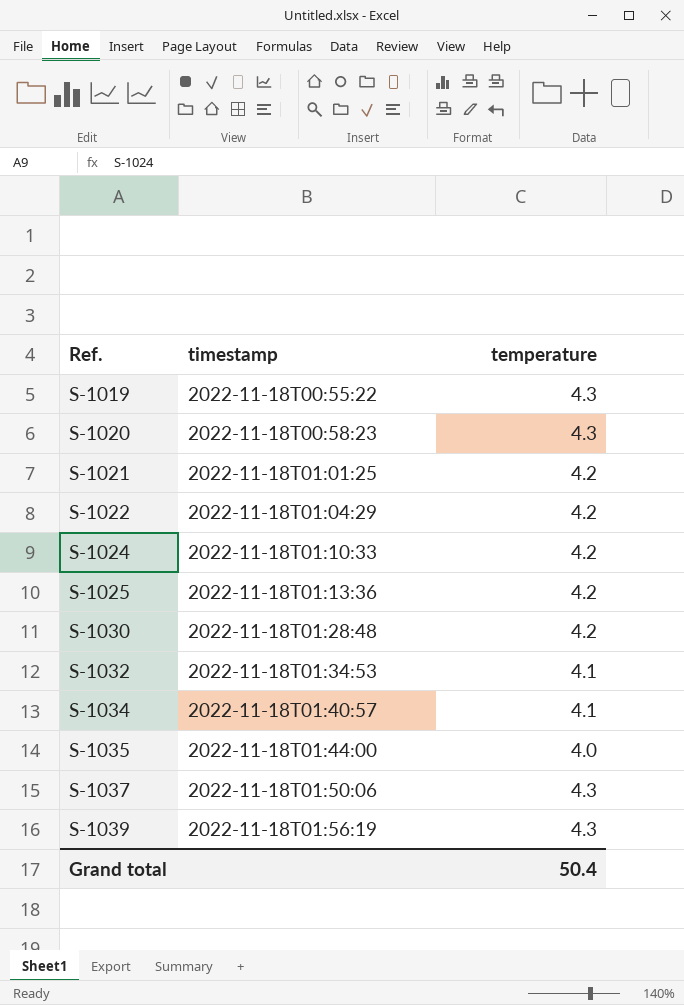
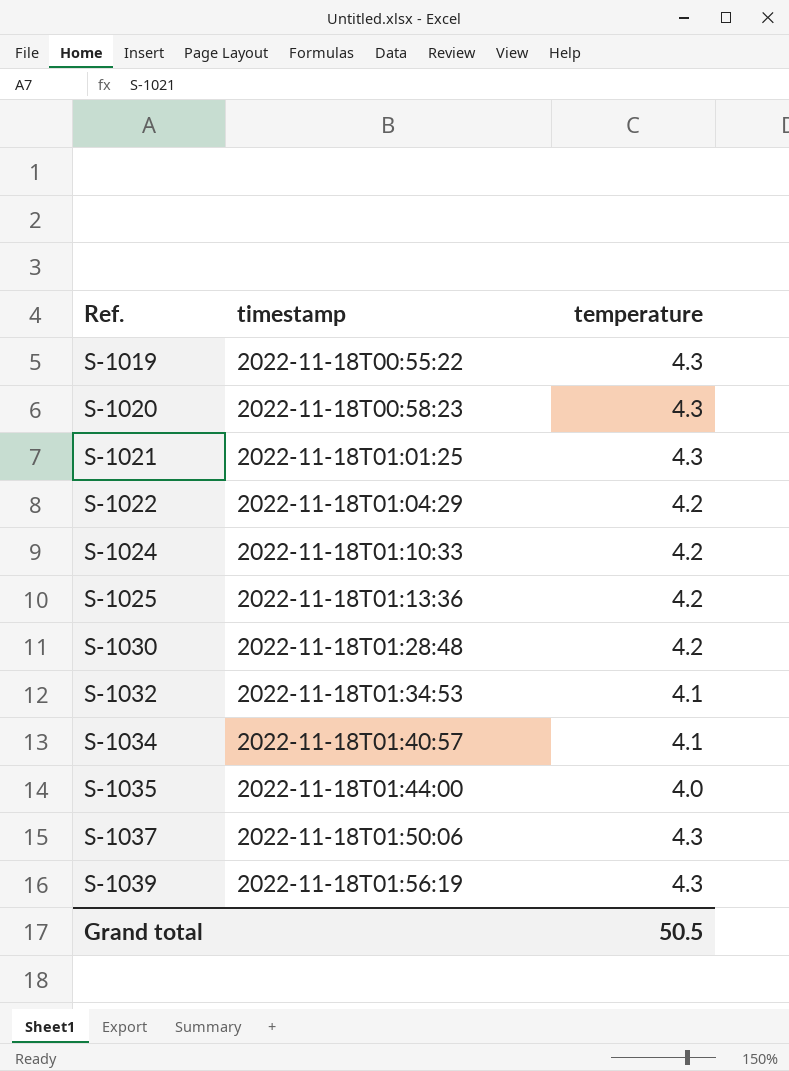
S-1021 | temperature: 4.2 -> 4.3
Grand total | temperature: 50.4 -> 50.5

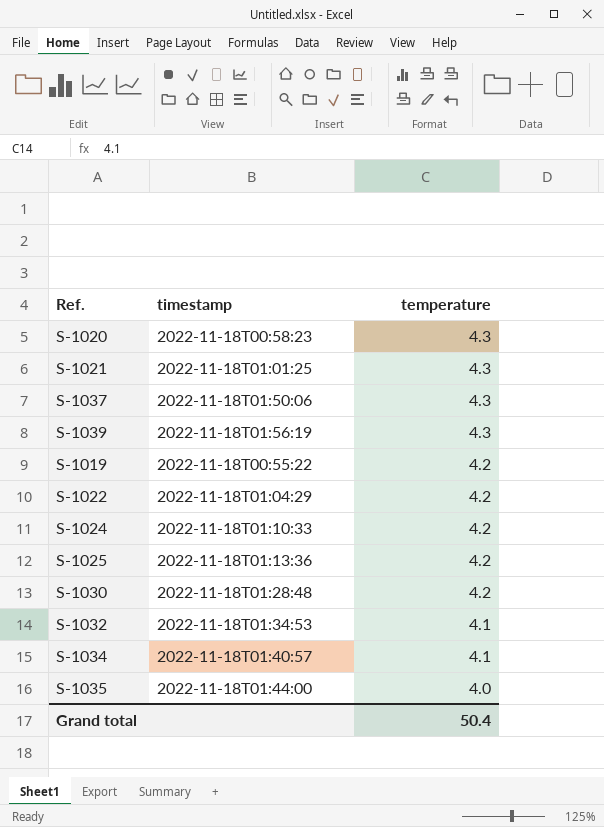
row order: Ref. ascending -> temperature descending
S-1019 | temperature: 4.3 -> 4.2
Grand total | temperature: 50.5 -> 50.4

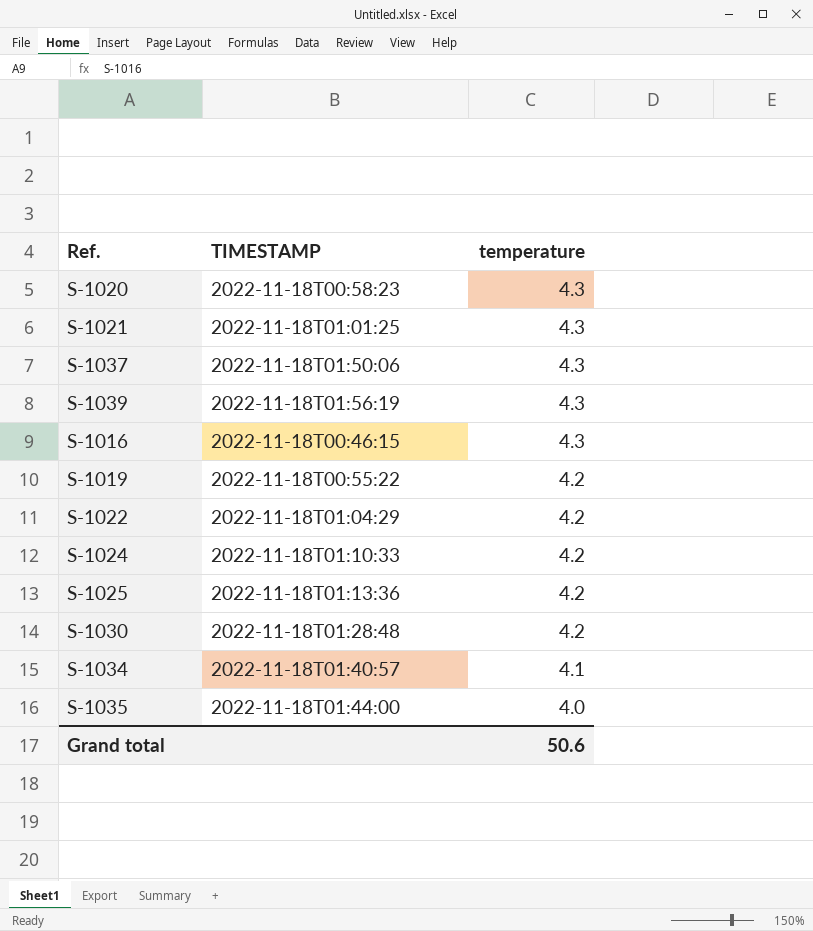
column name: timestamp -> TIMESTAMP
row S-1032: 2022-11-18T01:34:53 | 4.1 -> none
row S-1016: none -> 2022-11-18T00:46:15 | 4.3
Grand total | temperature: 50.4 -> 50.6

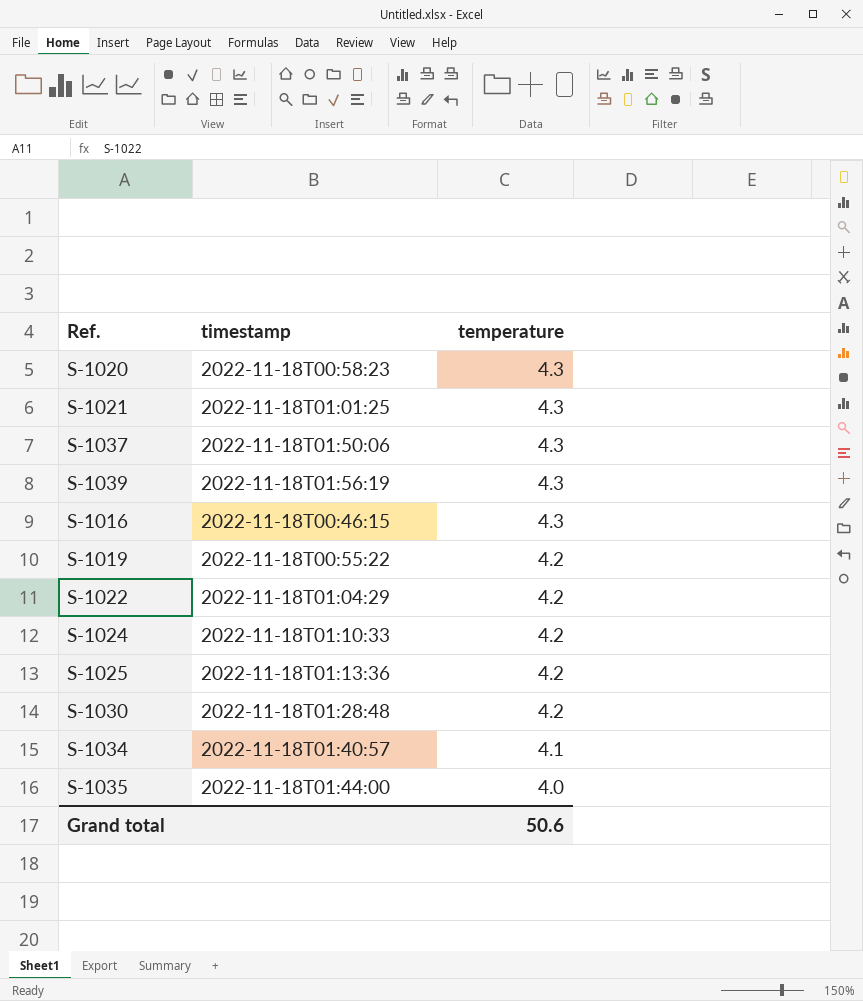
column name: TIMESTAMP -> timestamp

